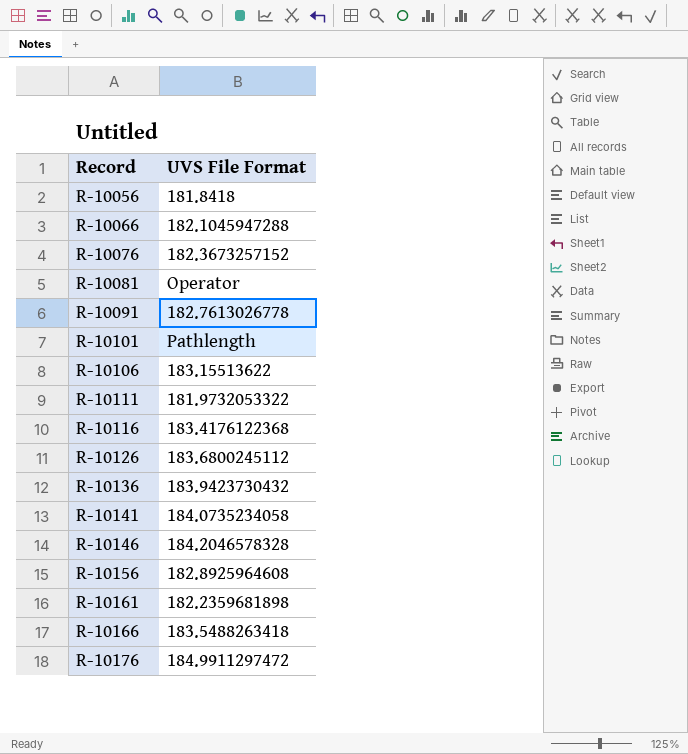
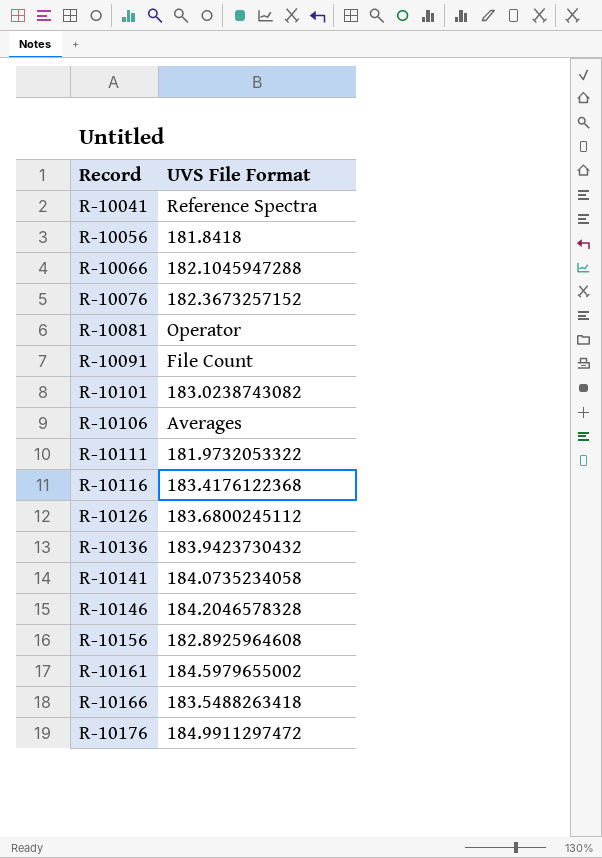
row R-10041: none -> Reference Spectra
R-10091 | UVS File Format: 182.7613026778 -> File Count
R-10101 | UVS File Format: Pathlength -> 183.0238743082
R-10106 | UVS File Format: 183.15513622 -> Averages
R-10161 | UVS File Format: 182.2359681898 -> 184.5979655002

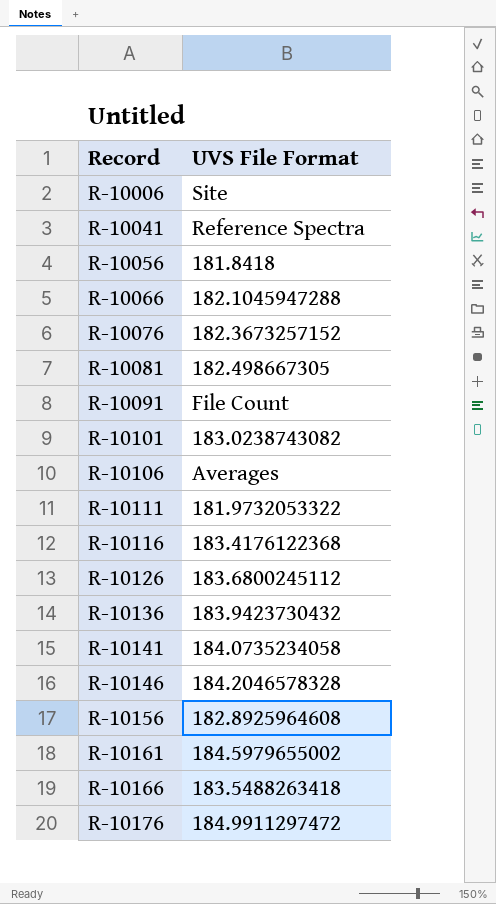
row R-10006: none -> Site
R-10081 | UVS File Format: Operator -> 182.498667305

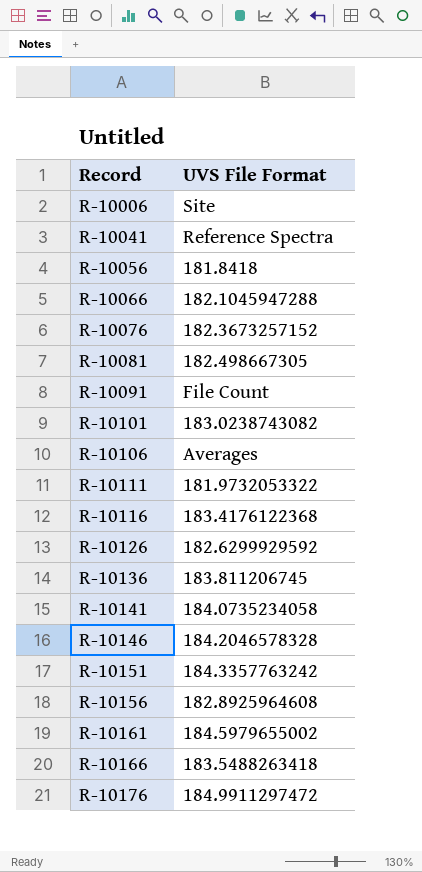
R-10126 | UVS File Format: 183.6800245112 -> 182.6299929592
R-10136 | UVS File Format: 183.9423730432 -> 183.811206745
row R-10151: none -> 184.3357763242

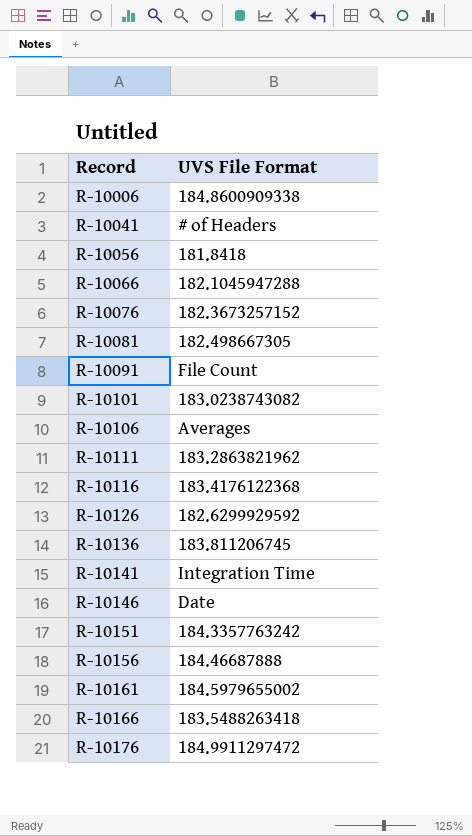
R-10006 | UVS File Format: Site -> 184.8600909338
R-10041 | UVS File Format: Reference Spectra -> # of Headers
R-10111 | UVS File Format: 181.9732053322 -> 183.2863821962
R-10141 | UVS File Format: 184.0735234058 -> Integration Time
R-10146 | UVS File Format: 184.2046578328 -> Date
R-10156 | UVS File Format: 182.8925964608 -> 184.46687888

